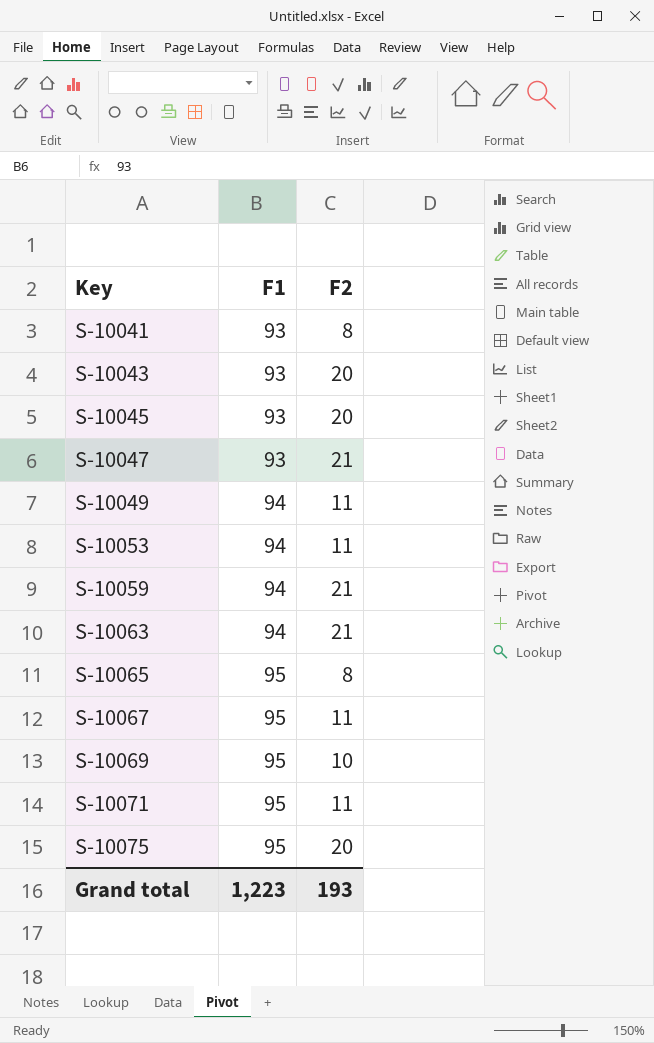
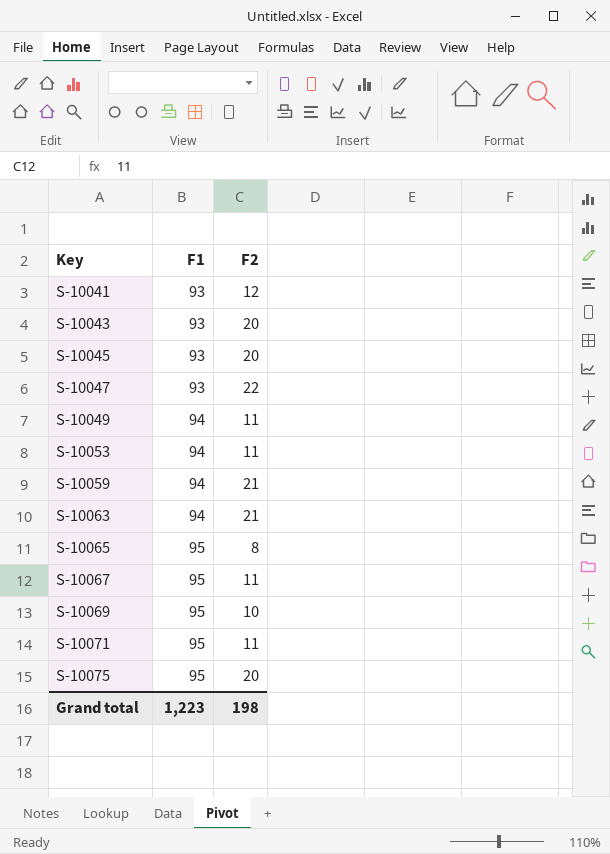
S-10041 | F2: 8 -> 12
S-10047 | F2: 21 -> 22
Grand total | F2: 193 -> 198

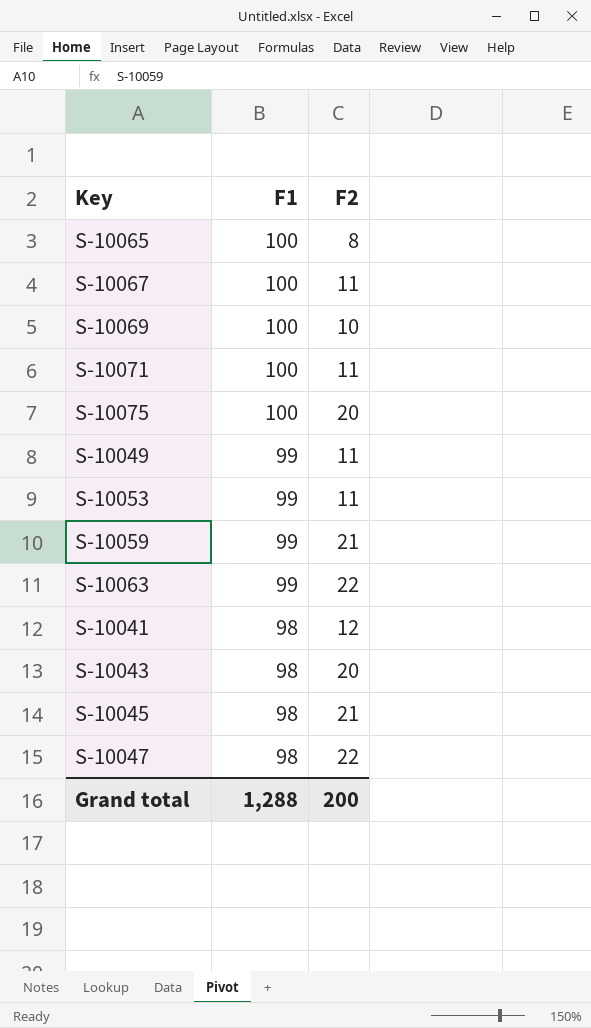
row order: Key ascending -> F1 descending
S-10065 | F1: 95 -> 100
S-10067 | F1: 95 -> 100
S-10069 | F1: 95 -> 100
S-10071 | F1: 95 -> 100
S-10075 | F1: 95 -> 100
S-10049 | F1: 94 -> 99
S-10053 | F1: 94 -> 99
S-10059 | F1: 94 -> 99
S-10063 | F1: 94 -> 99
S-10063 | F2: 21 -> 22
S-10041 | F1: 93 -> 98
S-10043 | F1: 93 -> 98
S-10045 | F1: 93 -> 98
S-10045 | F2: 20 -> 21
S-10047 | F1: 93 -> 98
Grand total | F1: 1,223 -> 1,288
Grand total | F2: 198 -> 200

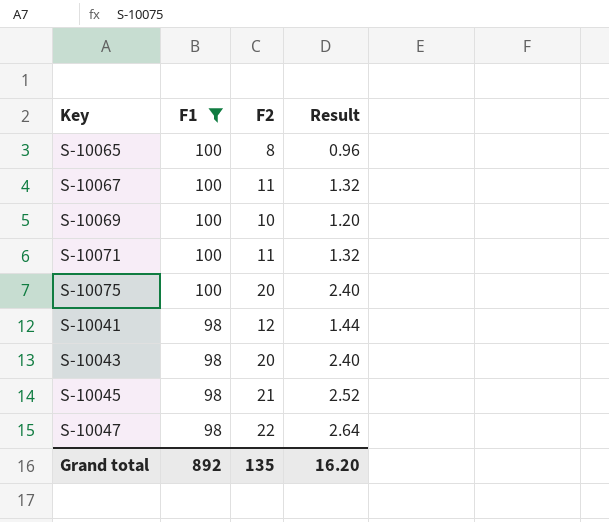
filter: none -> F1 != 99
column Result | formula: none -> [F2] * 0.12
Grand total | F1: 1,288 -> 892
Grand total | F2: 200 -> 135

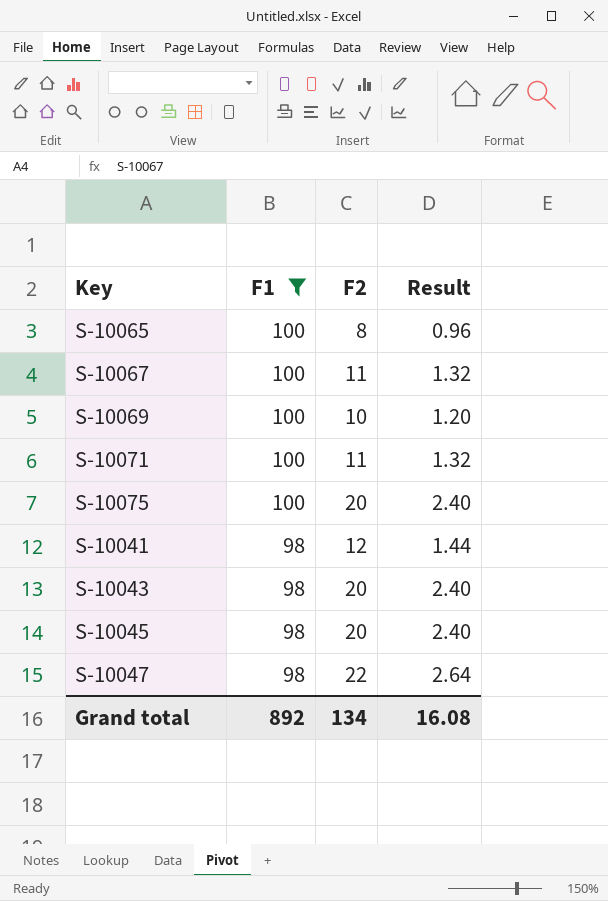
S-10045 | F2: 21 -> 20
S-10045 | Result: 2.52 -> 2.40
Grand total | F2: 135 -> 134
Grand total | Result: 16.20 -> 16.08

